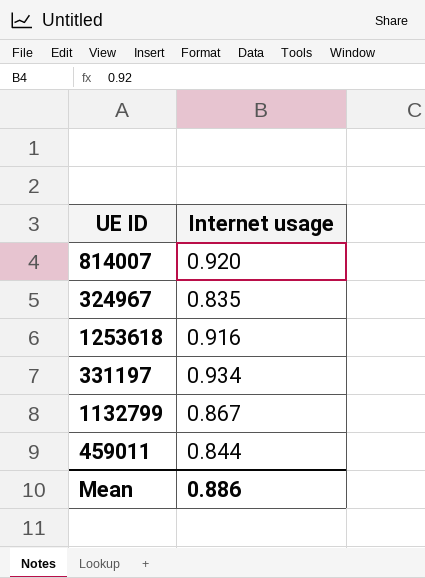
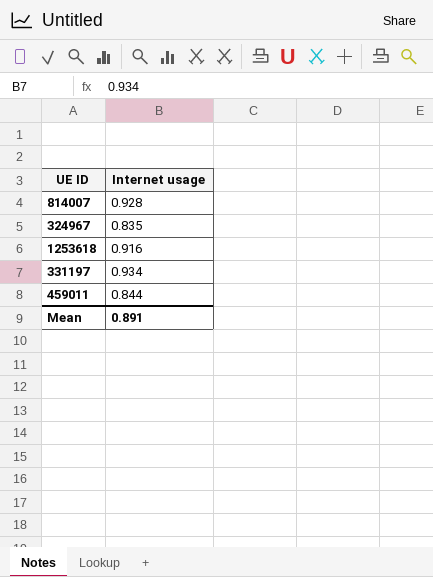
row 1132799: 0.867 -> none
814007 | Internet usage: 0.920 -> 0.928
Mean | Internet usage: 0.886 -> 0.891

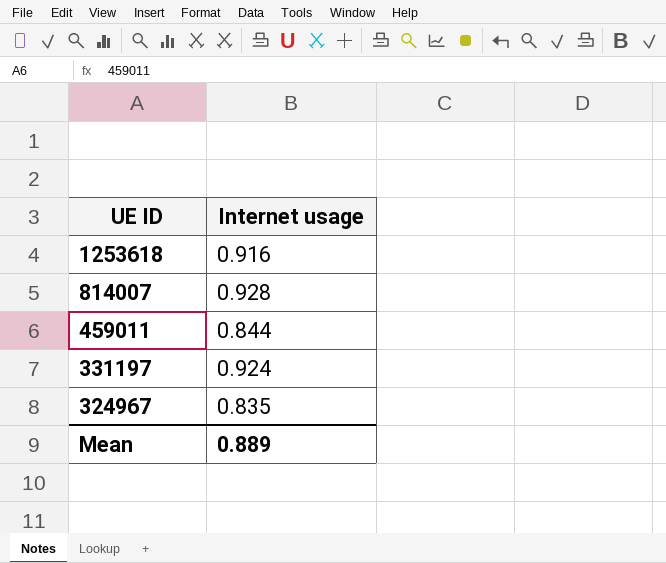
row order: none -> UE ID descending
331197 | Internet usage: 0.934 -> 0.924
Mean | Internet usage: 0.891 -> 0.889

